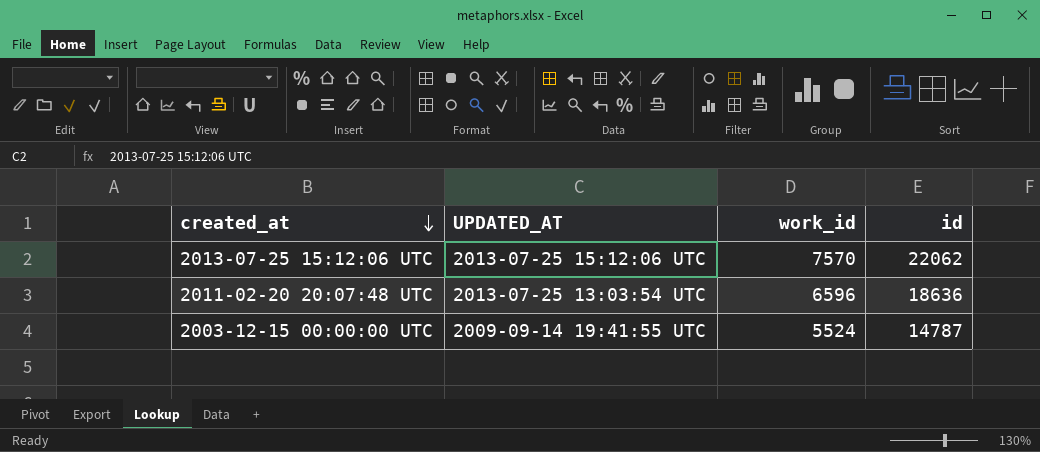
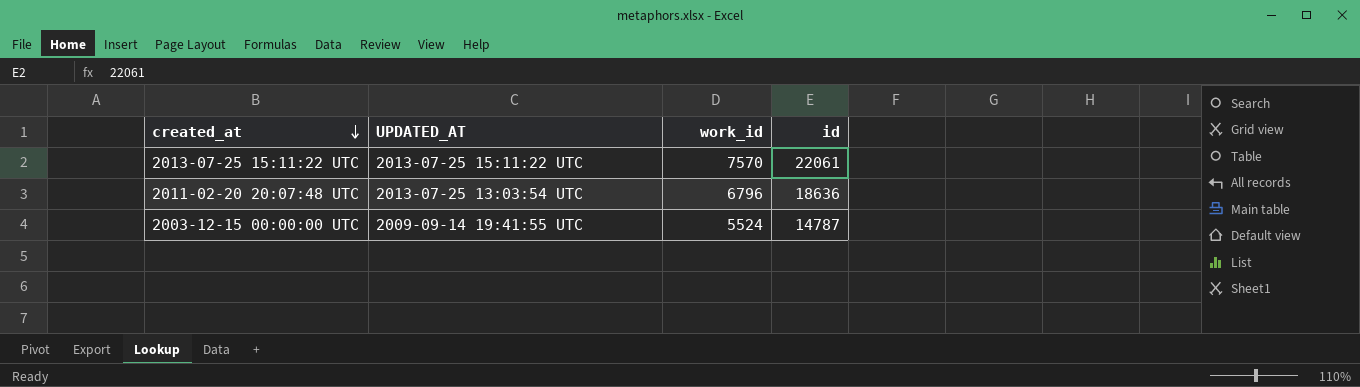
row 2013-07-25 15:12:06 UTC: 2013-07-25 15:12:06 UTC | 7570 | 22062 -> none
row 2013-07-25 15:11:22 UTC: none -> 2013-07-25 15:11:22 UTC | 7570 | 22061
2011-02-20 20:07:48 UTC | work_id: 6596 -> 6796

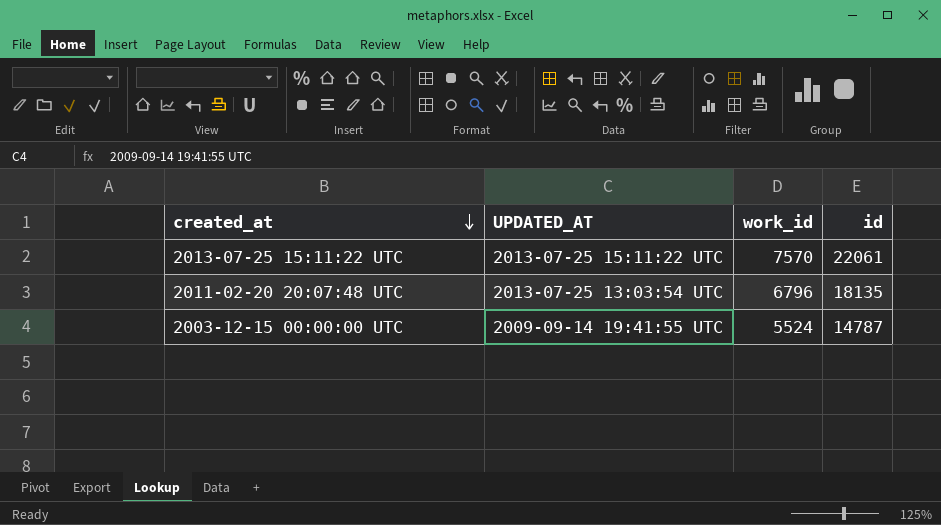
2011-02-20 20:07:48 UTC | id: 18636 -> 18135

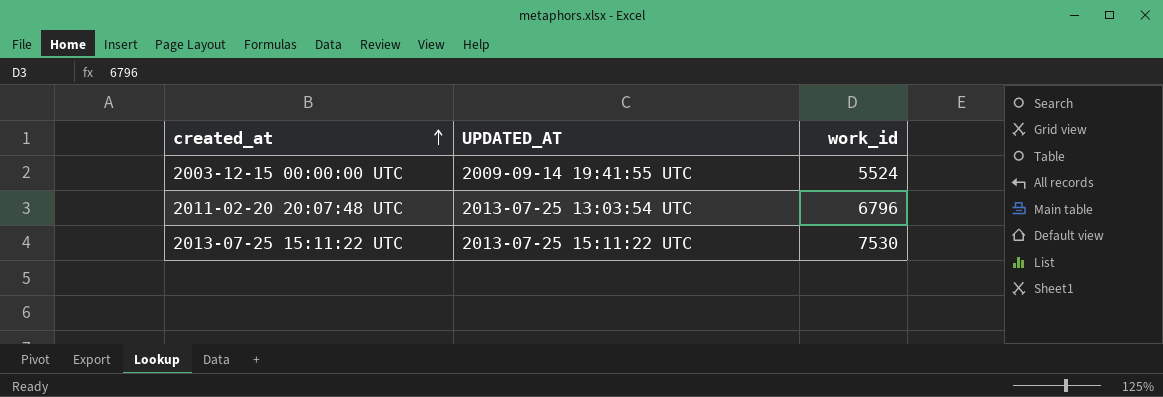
row order: created_at descending -> created_at ascending
column id | position: 4 -> none
2013-07-25 15:11:22 UTC | work_id: 7570 -> 7530

